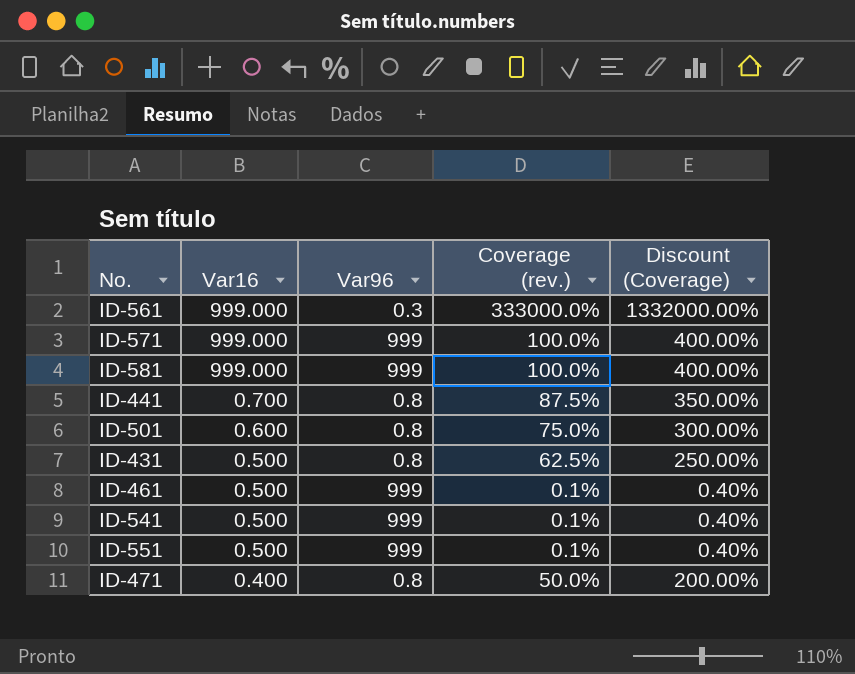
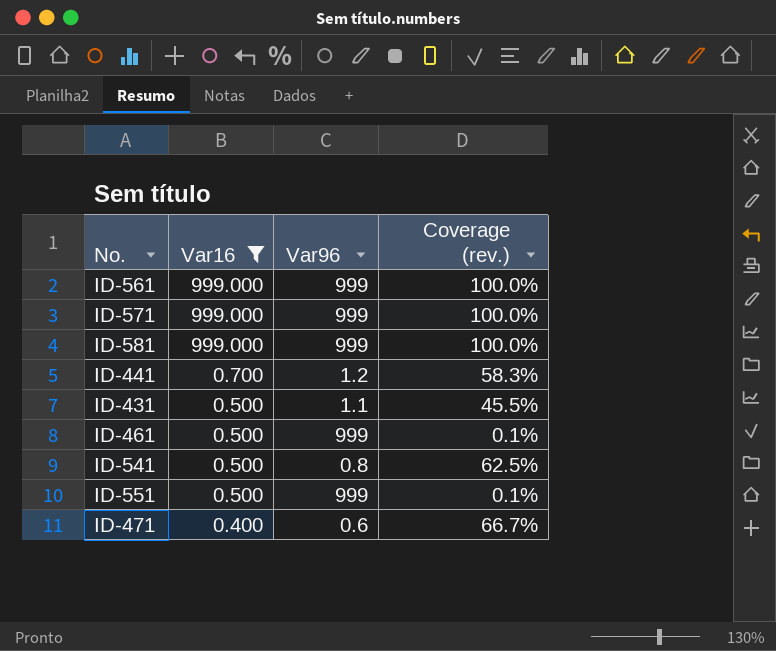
filter: none -> Var16 != 0.600
column Discount (Coverage) | formula: [Coverage (rev.)] * 4 -> none
ID-561 | Var96: 0.3 -> 999
ID-561 | Coverage (rev.): 333000.0% -> 100.0%
ID-441 | Var96: 0.8 -> 1.2
ID-441 | Coverage (rev.): 87.5% -> 58.3%
ID-431 | Var96: 0.8 -> 1.1
ID-431 | Coverage (rev.): 62.5% -> 45.5%
ID-541 | Var96: 999 -> 0.8
ID-541 | Coverage (rev.): 0.1% -> 62.5%
ID-471 | Var96: 0.8 -> 0.6
ID-471 | Coverage (rev.): 50.0% -> 66.7%

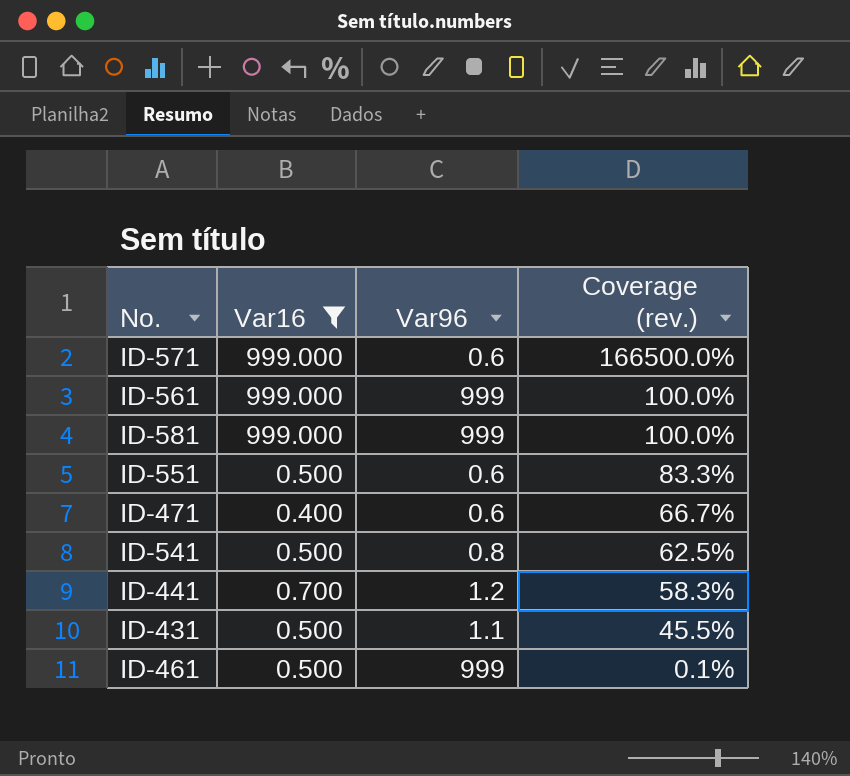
row order: Var16 descending -> Coverage (rev.) descending
ID-571 | Var96: 999 -> 0.6
ID-571 | Coverage (rev.): 100.0% -> 166500.0%
ID-551 | Var96: 999 -> 0.6
ID-551 | Coverage (rev.): 0.1% -> 83.3%

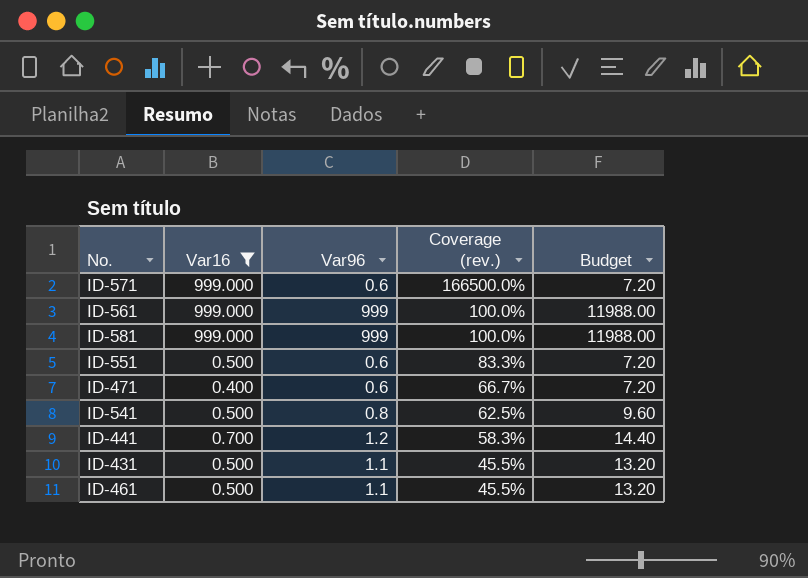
column Budget | formula: none -> [Var96] * 12
ID-461 | Var96: 999 -> 1.1
ID-461 | Coverage (rev.): 0.1% -> 45.5%

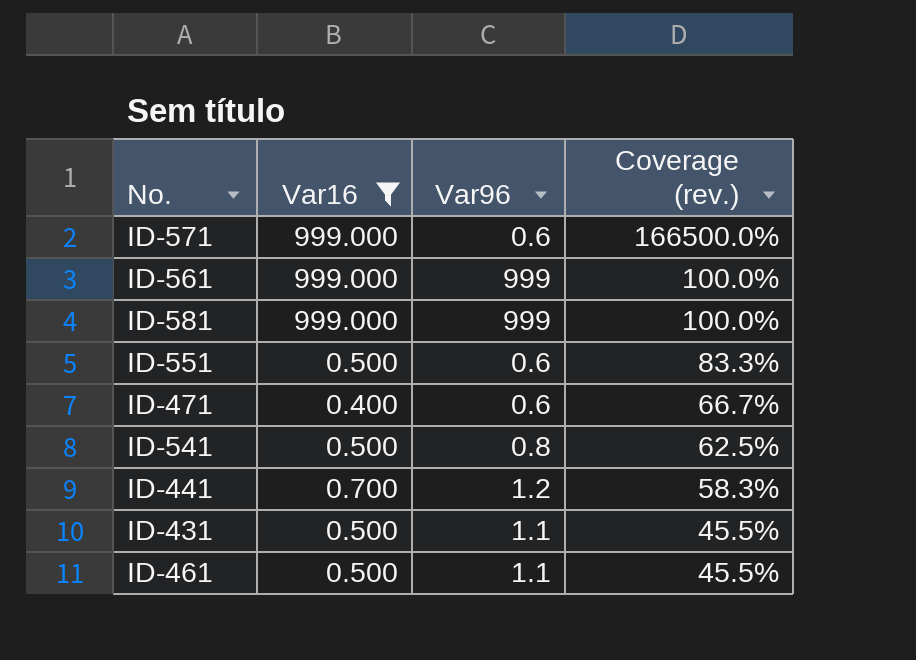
column Budget | formula: [Var96] * 12 -> none

